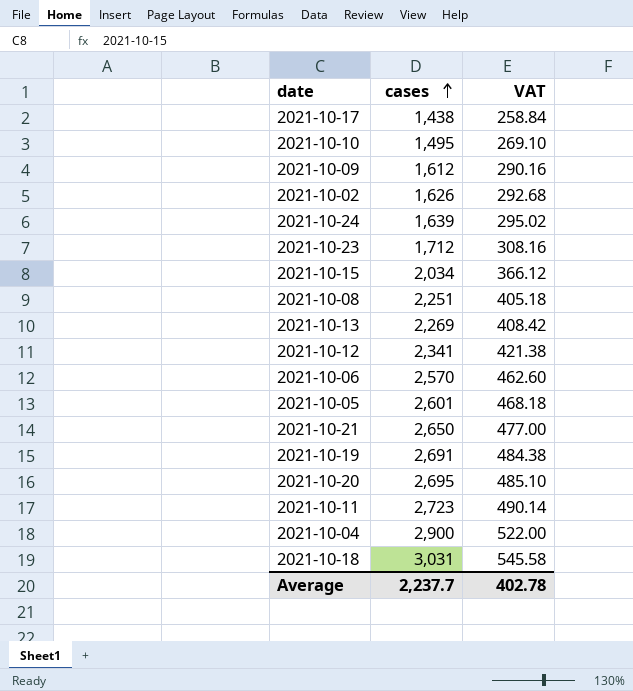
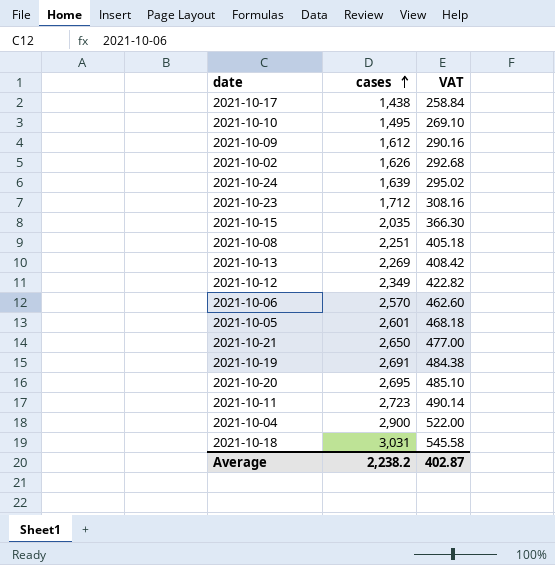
2021-10-15 | cases: 2,034 -> 2,035
2021-10-15 | VAT: 366.12 -> 366.30
2021-10-12 | cases: 2,341 -> 2,349
2021-10-12 | VAT: 421.38 -> 422.82
Average | cases: 2,237.7 -> 2,238.2
Average | VAT: 402.78 -> 402.87

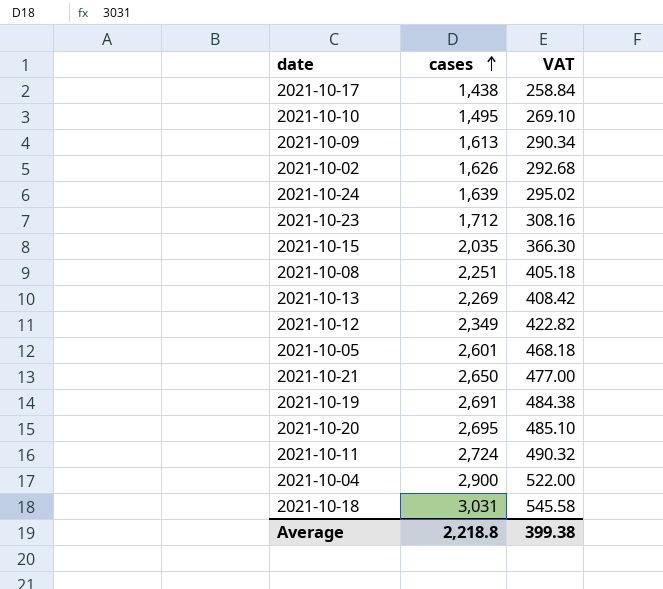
row 2021-10-06: 2,570 | 462.60 -> none
2021-10-09 | cases: 1,612 -> 1,613
2021-10-09 | VAT: 290.16 -> 290.34
2021-10-11 | cases: 2,723 -> 2,724
2021-10-11 | VAT: 490.14 -> 490.32
Average | cases: 2,238.2 -> 2,218.8
Average | VAT: 402.87 -> 399.38

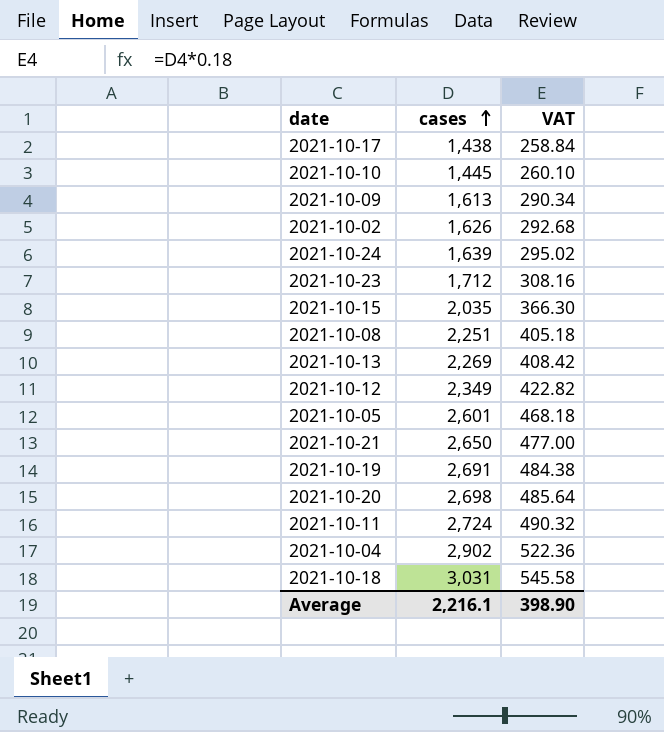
2021-10-10 | cases: 1,495 -> 1,445
2021-10-10 | VAT: 269.10 -> 260.10
2021-10-20 | cases: 2,695 -> 2,698
2021-10-20 | VAT: 485.10 -> 485.64
2021-10-04 | cases: 2,900 -> 2,902
2021-10-04 | VAT: 522.00 -> 522.36
Average | cases: 2,218.8 -> 2,216.1
Average | VAT: 399.38 -> 398.90

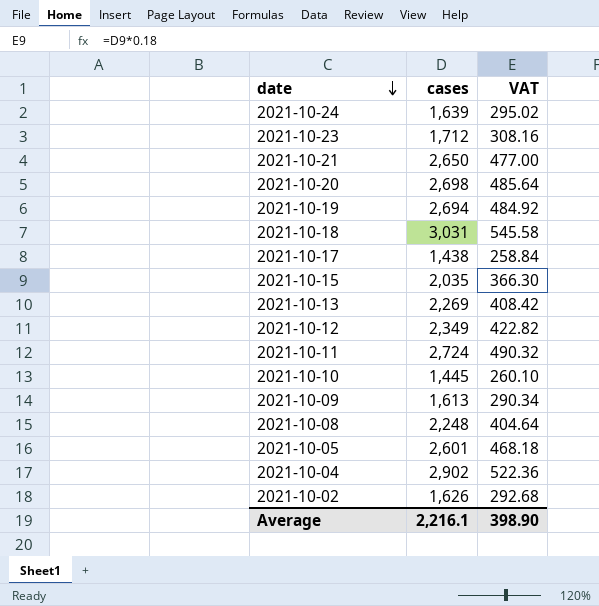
row order: cases ascending -> date descending
2021-10-19 | cases: 2,691 -> 2,694
2021-10-19 | VAT: 484.38 -> 484.92
2021-10-08 | cases: 2,251 -> 2,248
2021-10-08 | VAT: 405.18 -> 404.64

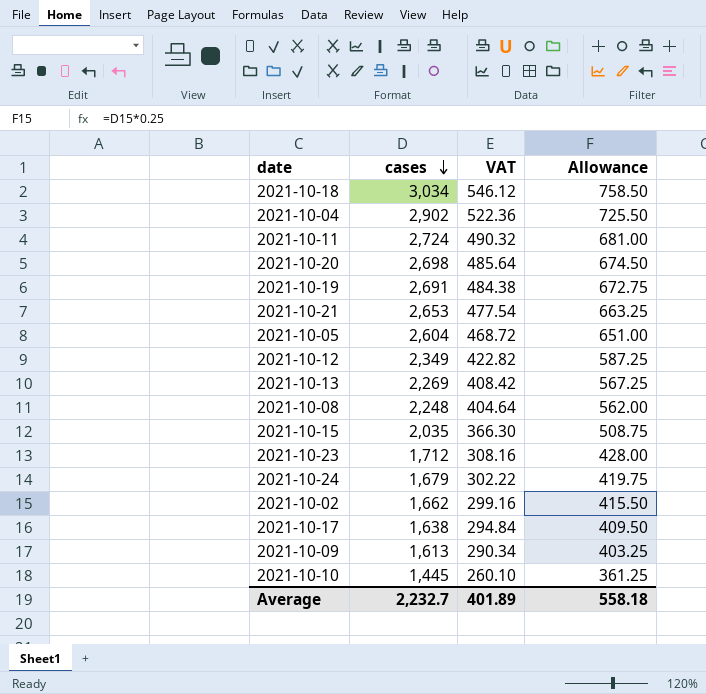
row order: date descending -> cases descending
column Allowance | formula: none -> [cases] * 0.25
2021-10-18 | cases: 3,031 -> 3,034
2021-10-18 | VAT: 545.58 -> 546.12
2021-10-19 | cases: 2,694 -> 2,691
2021-10-19 | VAT: 484.92 -> 484.38
2021-10-21 | cases: 2,650 -> 2,653
2021-10-21 | VAT: 477.00 -> 477.54
2021-10-05 | cases: 2,601 -> 2,604
2021-10-05 | VAT: 468.18 -> 468.72
2021-10-24 | cases: 1,639 -> 1,679
2021-10-24 | VAT: 295.02 -> 302.22
2021-10-02 | cases: 1,626 -> 1,662
2021-10-02 | VAT: 292.68 -> 299.16
2021-10-17 | cases: 1,438 -> 1,638
2021-10-17 | VAT: 258.84 -> 294.84
Average | cases: 2,216.1 -> 2,232.7
Average | VAT: 398.90 -> 401.89

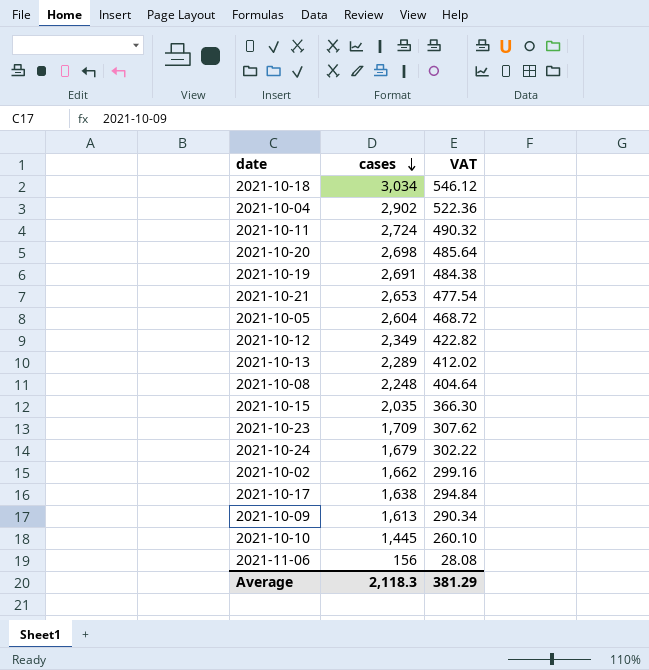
column Allowance | formula: [cases] * 0.25 -> none
2021-10-13 | cases: 2,269 -> 2,289
2021-10-13 | VAT: 408.42 -> 412.02
2021-10-23 | cases: 1,712 -> 1,709
2021-10-23 | VAT: 308.16 -> 307.62
row 2021-11-06: none -> 156 | 28.08
Average | cases: 2,232.7 -> 2,118.3
Average | VAT: 401.89 -> 381.29

